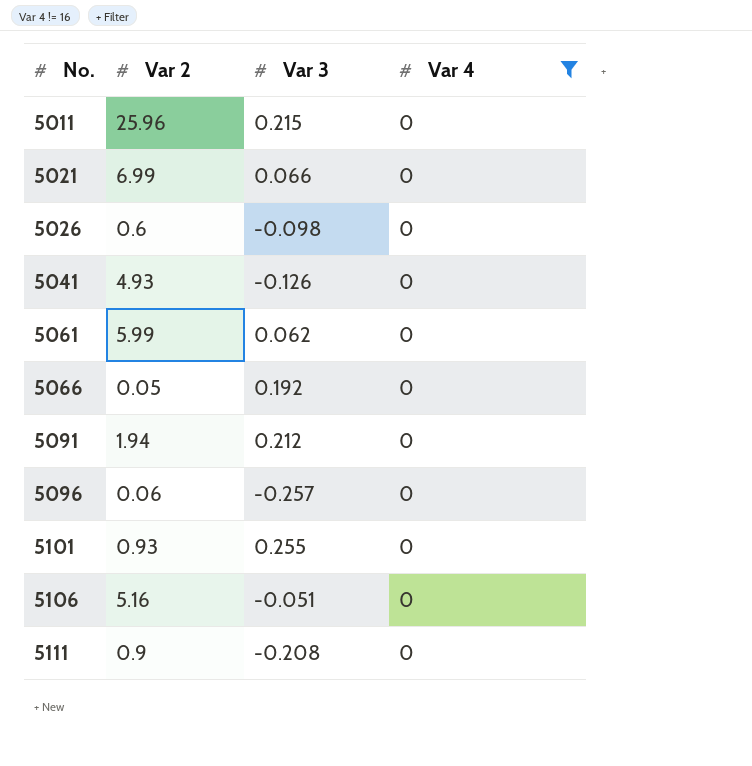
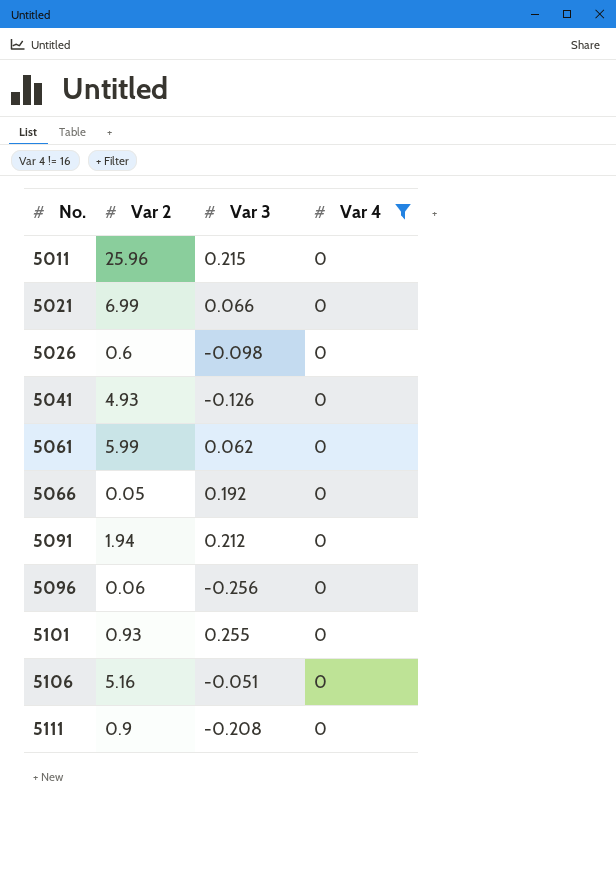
5096 | Var 3: -0.257 -> -0.256

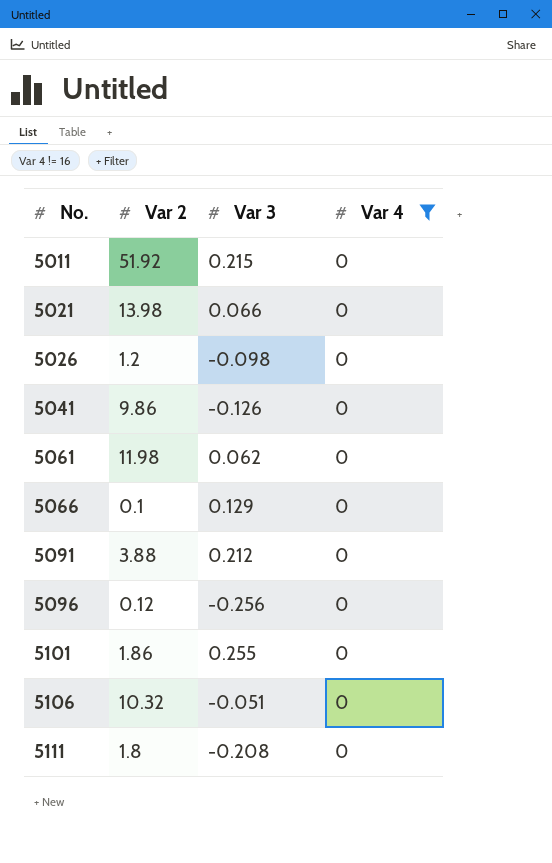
5011 | Var 2: 25.96 -> 51.92
5021 | Var 2: 6.99 -> 13.98
5026 | Var 2: 0.6 -> 1.2
5041 | Var 2: 4.93 -> 9.86
5061 | Var 2: 5.99 -> 11.98
5066 | Var 2: 0.05 -> 0.1
5066 | Var 3: 0.192 -> 0.129
5091 | Var 2: 1.94 -> 3.88
5096 | Var 2: 0.06 -> 0.12
5101 | Var 2: 0.93 -> 1.86
5106 | Var 2: 5.16 -> 10.32
5111 | Var 2: 0.9 -> 1.8

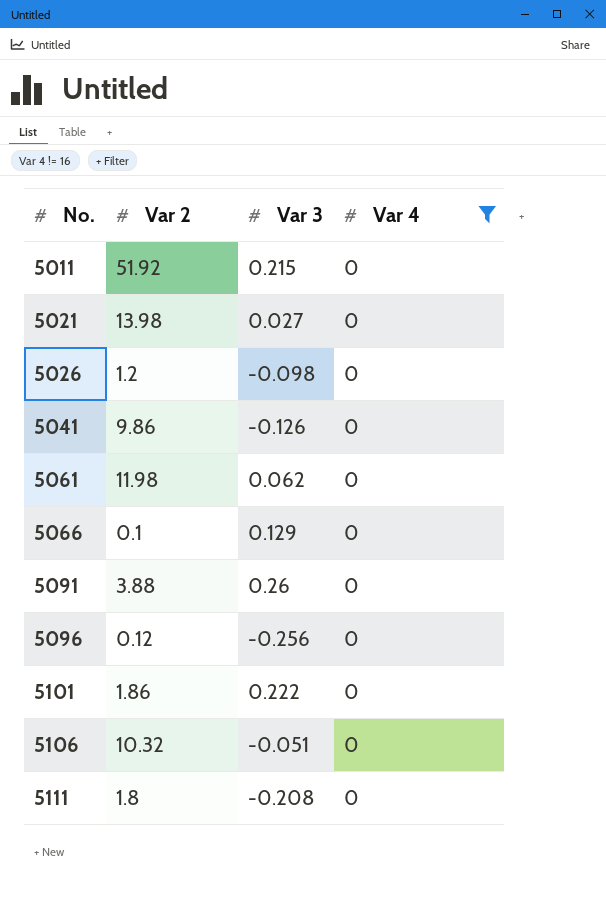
5021 | Var 3: 0.066 -> 0.027
5091 | Var 3: 0.212 -> 0.26
5101 | Var 3: 0.255 -> 0.222

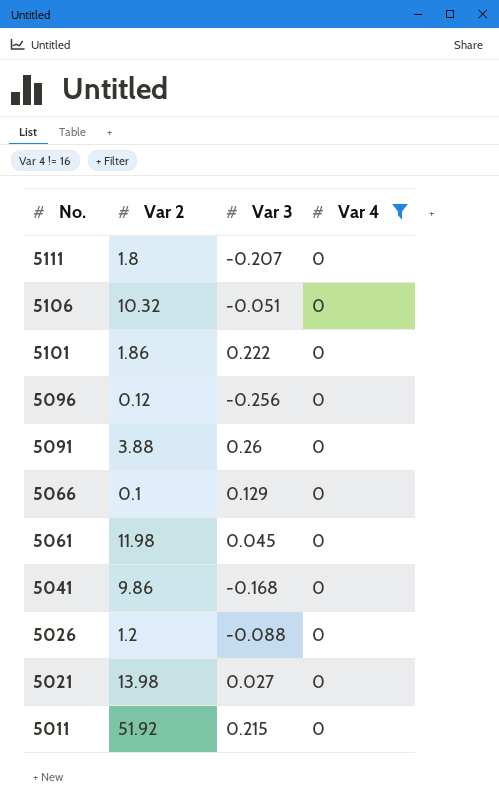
row order: No. ascending -> No. descending
5111 | Var 3: -0.208 -> -0.207
5061 | Var 3: 0.062 -> 0.045
5041 | Var 3: -0.126 -> -0.168
5026 | Var 3: -0.098 -> -0.088

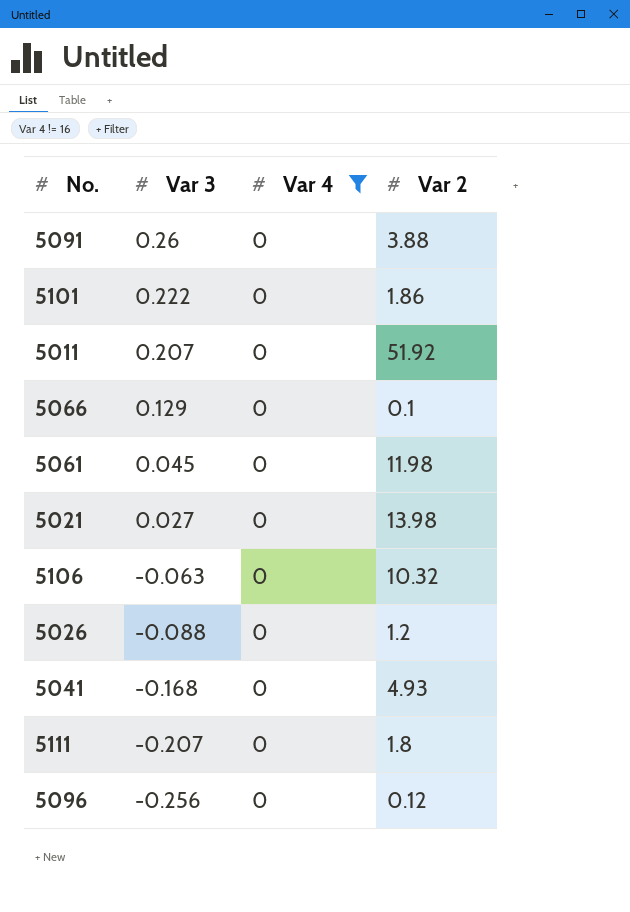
row order: No. descending -> Var 3 descending
column Var 2 | position: 2 -> 4
5011 | Var 3: 0.215 -> 0.207
5106 | Var 3: -0.051 -> -0.063
5041 | Var 2: 9.86 -> 4.93

